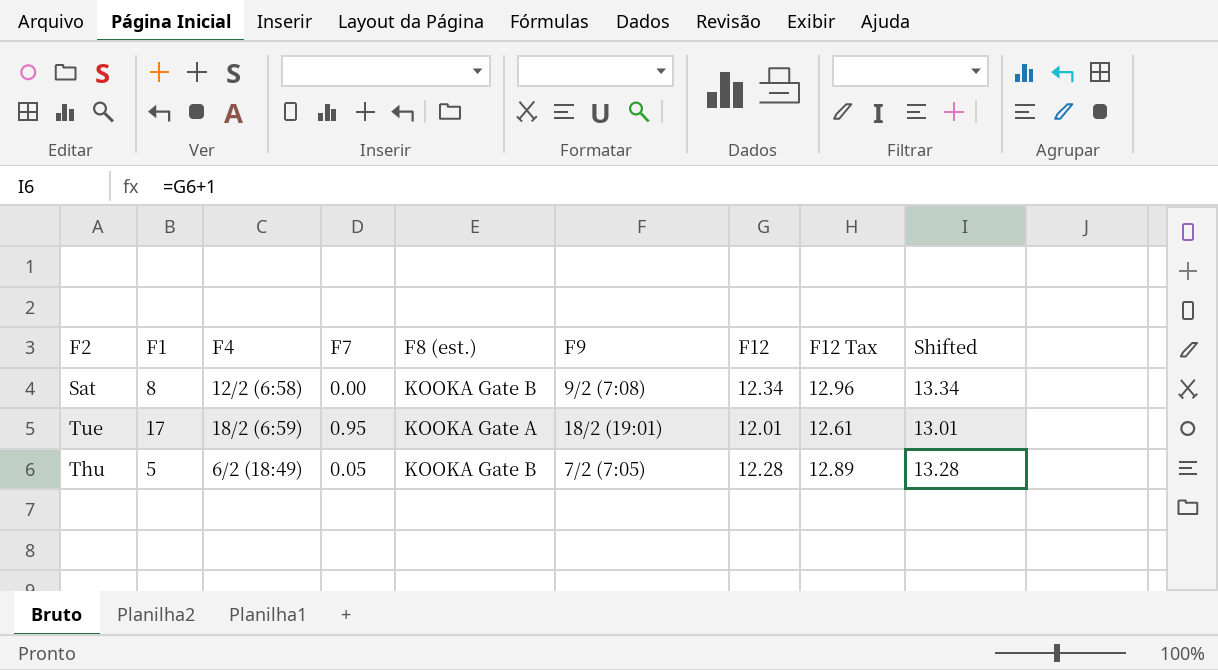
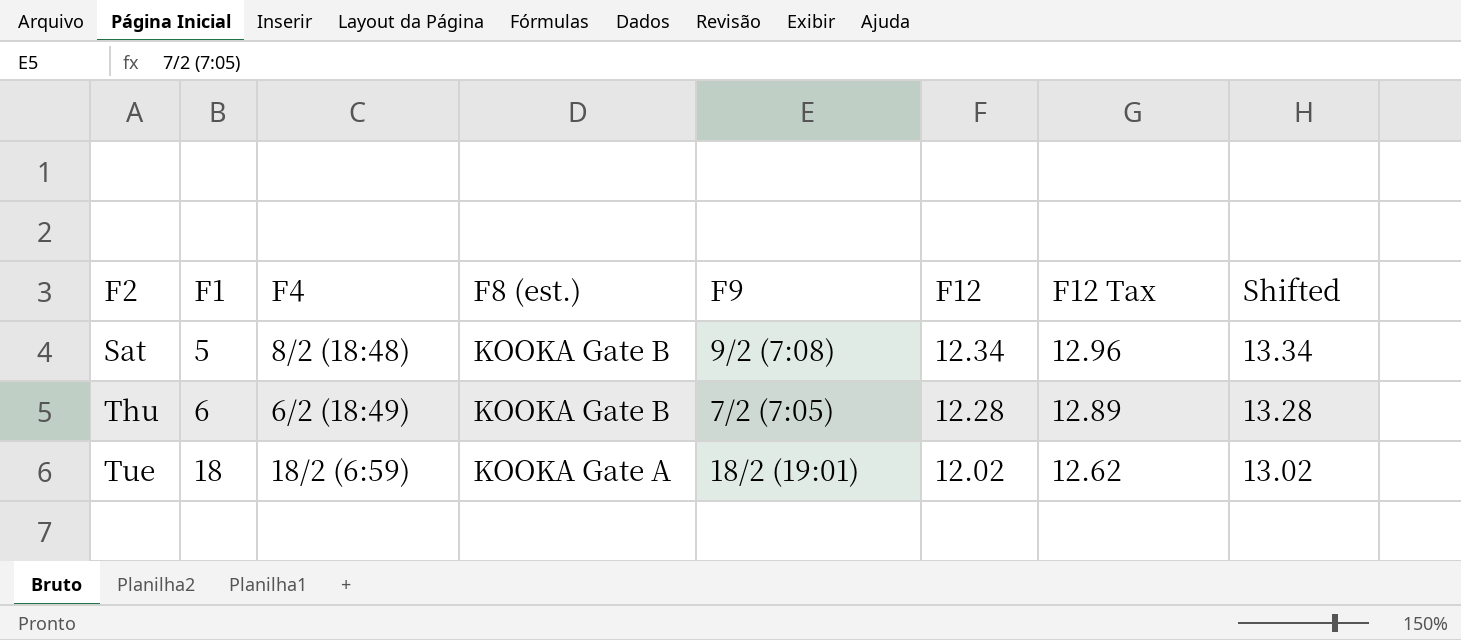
row order: none -> F2 ascending
column F7 | position: 4 -> none
Sat | F1: 8 -> 5
Sat | F4: 12/2 (6:58) -> 8/2 (18:48)
Thu | F1: 5 -> 6
Tue | F1: 17 -> 18
Tue | F12: 12.01 -> 12.02
Tue | F12 Tax: 12.61 -> 12.62
Tue | Shifted: 13.01 -> 13.02

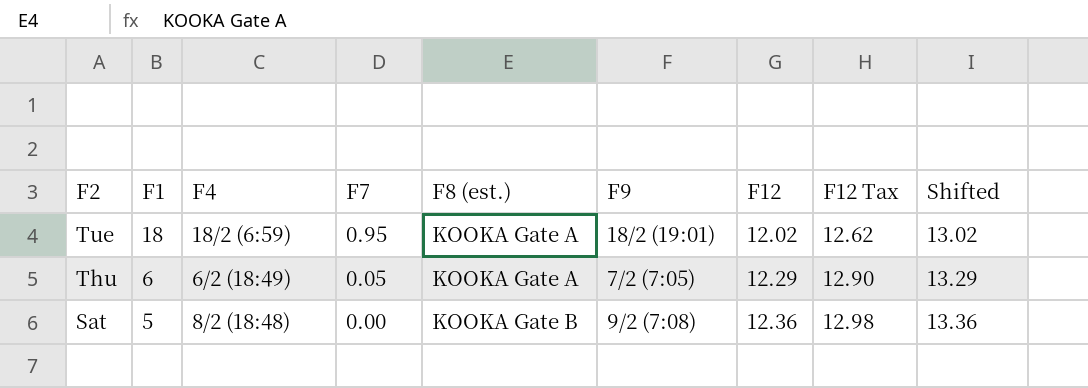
row order: F2 ascending -> F2 descending
column F7 | position: none -> 4
Thu | F8 (est.): KOOKA Gate B -> KOOKA Gate A
Thu | F12: 12.28 -> 12.29
Thu | F12 Tax: 12.89 -> 12.90
Thu | Shifted: 13.28 -> 13.29
Sat | F12: 12.34 -> 12.36
Sat | F12 Tax: 12.96 -> 12.98
Sat | Shifted: 13.34 -> 13.36

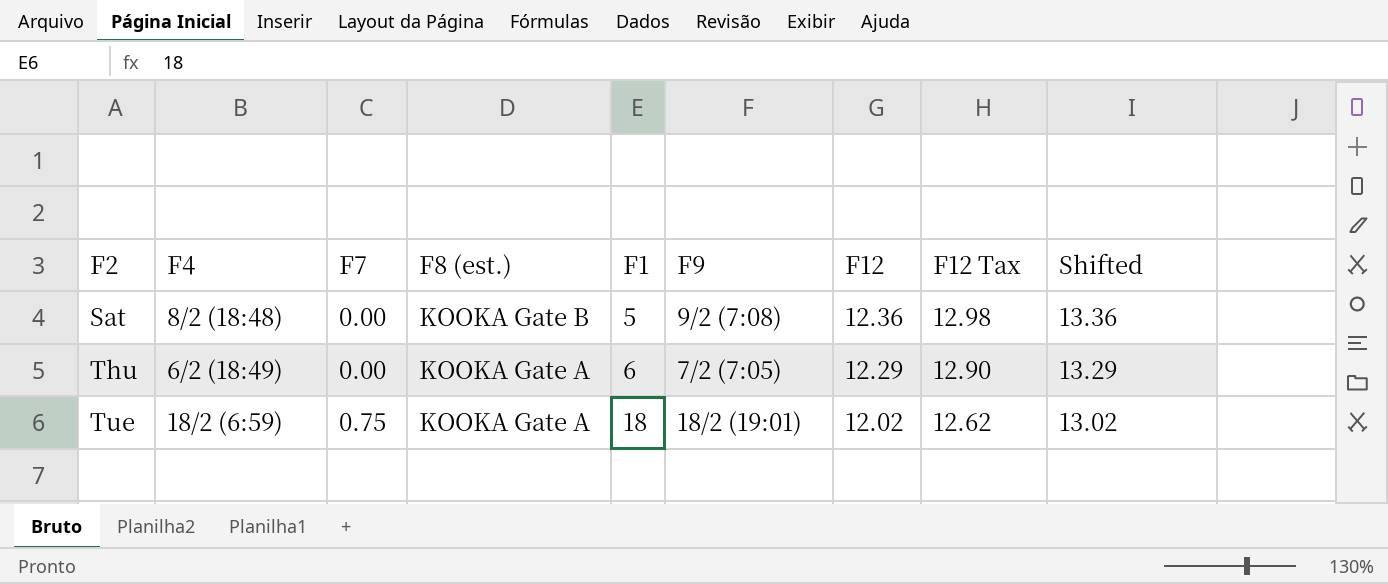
row order: F2 descending -> F2 ascending
column F1 | position: 2 -> 5
Thu | F7: 0.05 -> 0.00
Tue | F7: 0.95 -> 0.75

